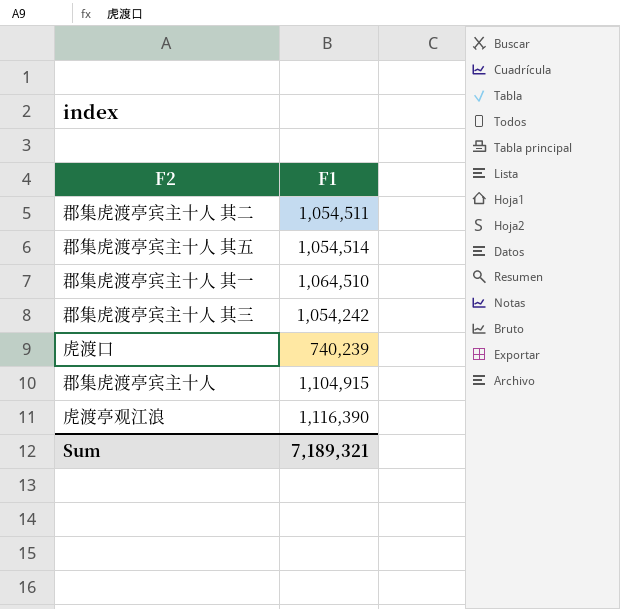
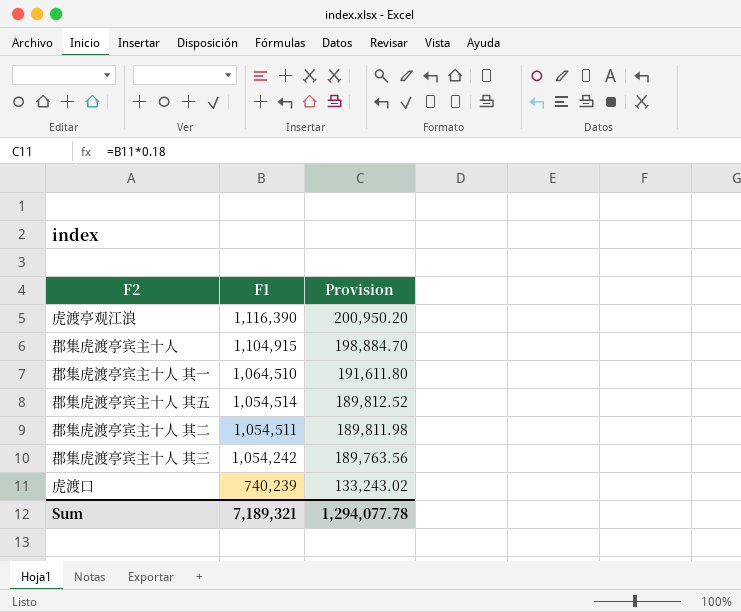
row order: none -> F1 descending
column Provision | formula: none -> [F1] * 0.18

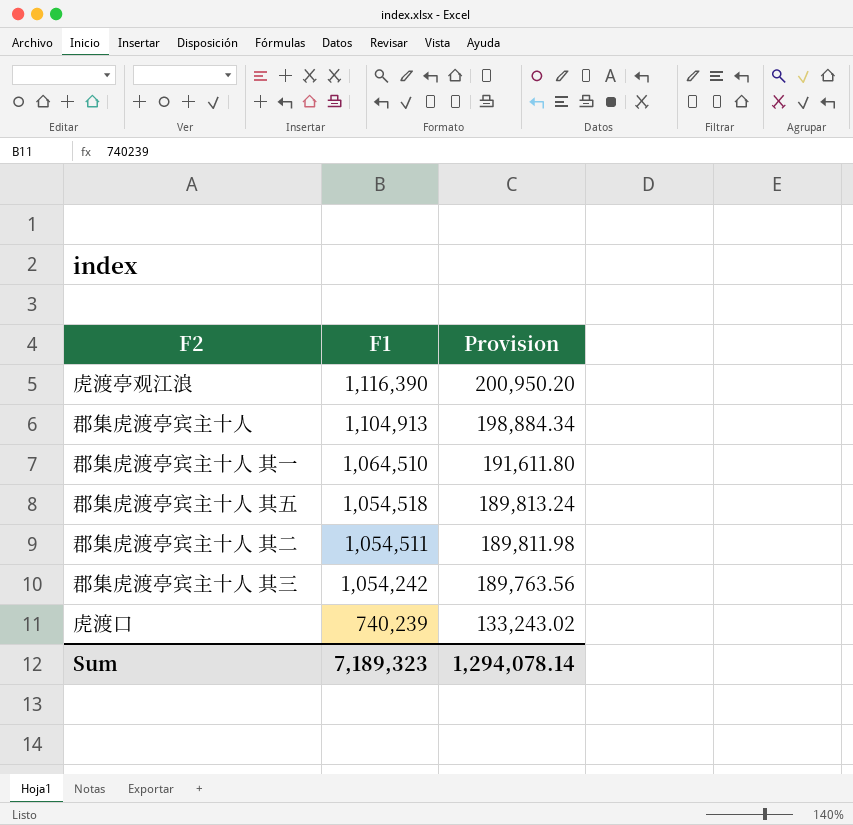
郡集虎渡亭宾主十人 | F1: 1,104,915 -> 1,104,913
郡集虎渡亭宾主十人 | Provision: 198,884.70 -> 198,884.34
郡集虎渡亭宾主十人 其五 | F1: 1,054,514 -> 1,054,518
郡集虎渡亭宾主十人 其五 | Provision: 189,812.52 -> 189,813.24
Sum | F1: 7,189,321 -> 7,189,323
Sum | Provision: 1,294,077.78 -> 1,294,078.14

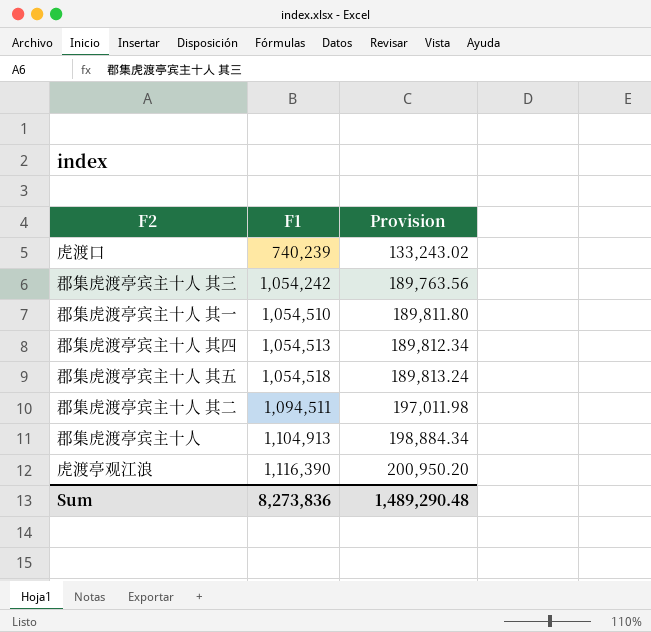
row order: F1 descending -> F1 ascending
郡集虎渡亭宾主十人 其一 | F1: 1,064,510 -> 1,054,510
郡集虎渡亭宾主十人 其一 | Provision: 191,611.80 -> 189,811.80
row 郡集虎渡亭宾主十人 其四: none -> 1,054,513 | 189,812.34
郡集虎渡亭宾主十人 其二 | F1: 1,054,511 -> 1,094,511
郡集虎渡亭宾主十人 其二 | Provision: 189,811.98 -> 197,011.98
Sum | F1: 7,189,323 -> 8,273,836
Sum | Provision: 1,294,078.14 -> 1,489,290.48

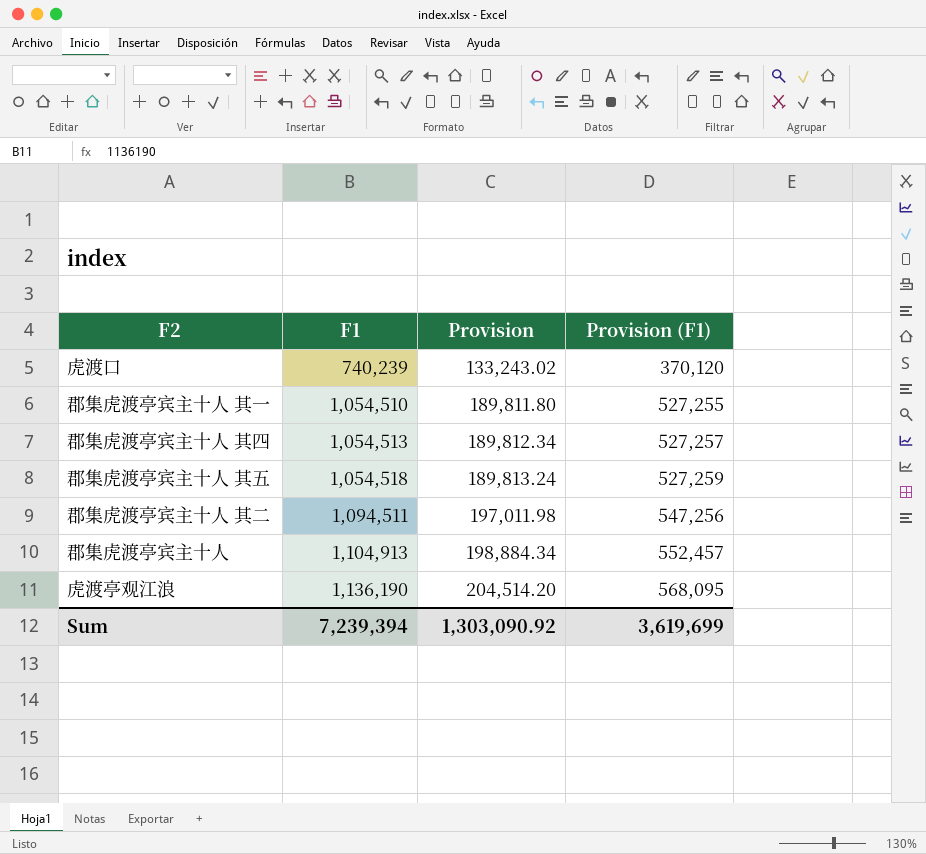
column Provision (F1) | formula: none -> [F1] * 0.5
row 郡集虎渡亭宾主十人 其三: 1,054,242 | 189,763.56 -> none
虎渡亭观江浪 | F1: 1,116,390 -> 1,136,190
虎渡亭观江浪 | Provision: 200,950.20 -> 204,514.20
Sum | F1: 8,273,836 -> 7,239,394
Sum | Provision: 1,489,290.48 -> 1,303,090.92

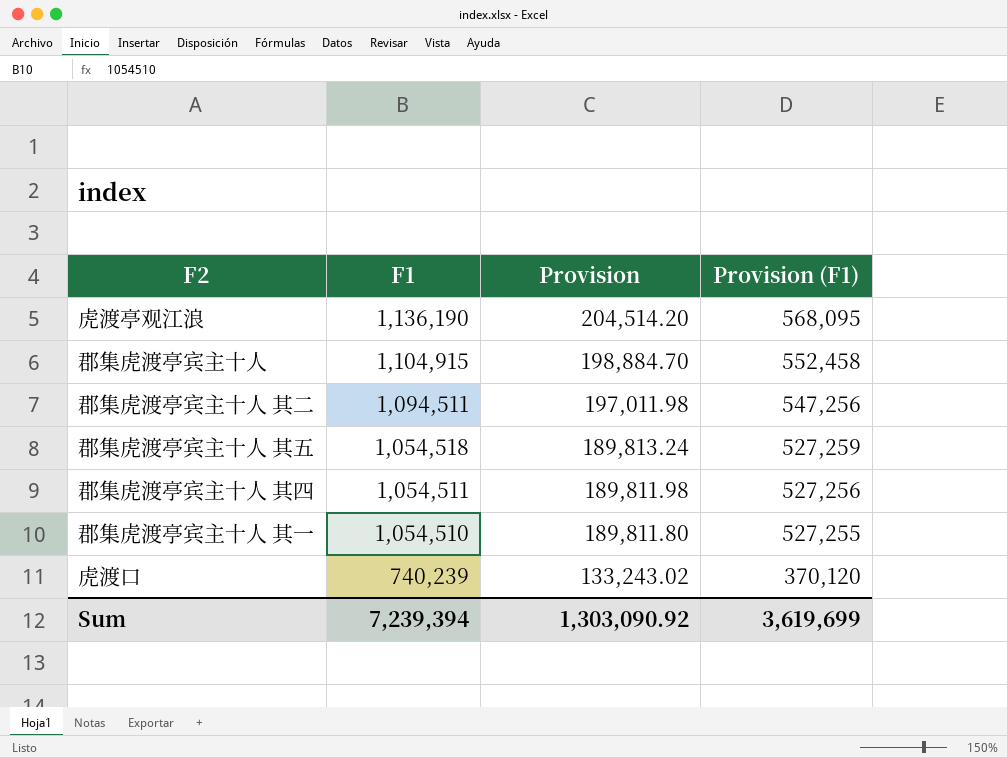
row order: F1 ascending -> F1 descending
郡集虎渡亭宾主十人 | F1: 1,104,913 -> 1,104,915
郡集虎渡亭宾主十人 | Provision: 198,884.34 -> 198,884.70
郡集虎渡亭宾主十人 | Provision (F1): 552,457 -> 552,458
郡集虎渡亭宾主十人 其四 | F1: 1,054,513 -> 1,054,511
郡集虎渡亭宾主十人 其四 | Provision: 189,812.34 -> 189,811.98
郡集虎渡亭宾主十人 其四 | Provision (F1): 527,257 -> 527,256

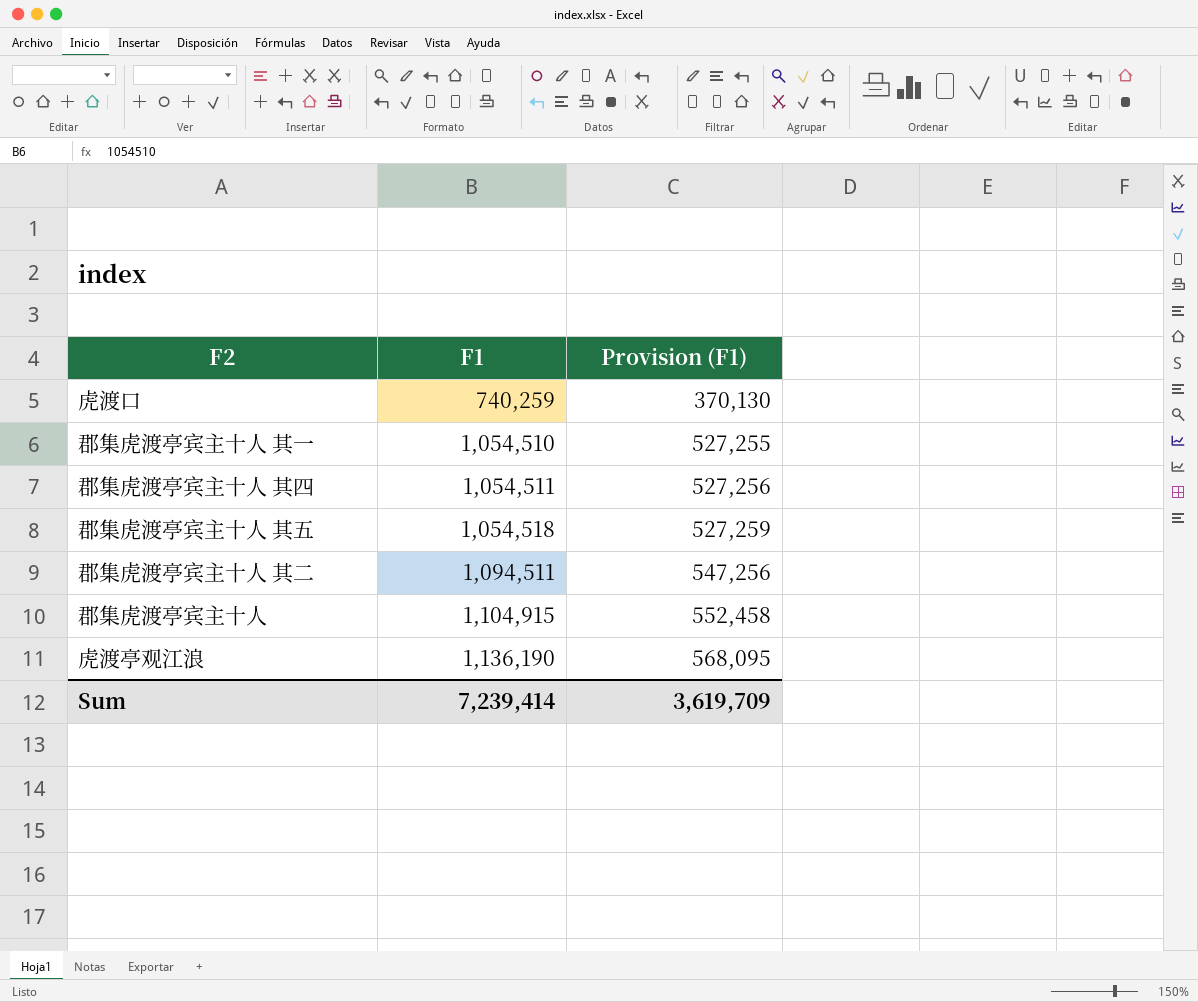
row order: F1 descending -> F1 ascending
column Provision | formula: [F1] * 0.18 -> none
虎渡口 | F1: 740,239 -> 740,259
虎渡口 | Provision (F1): 370,120 -> 370,130
Sum | F1: 7,239,394 -> 7,239,414
Sum | Provision (F1): 3,619,699 -> 3,619,709

